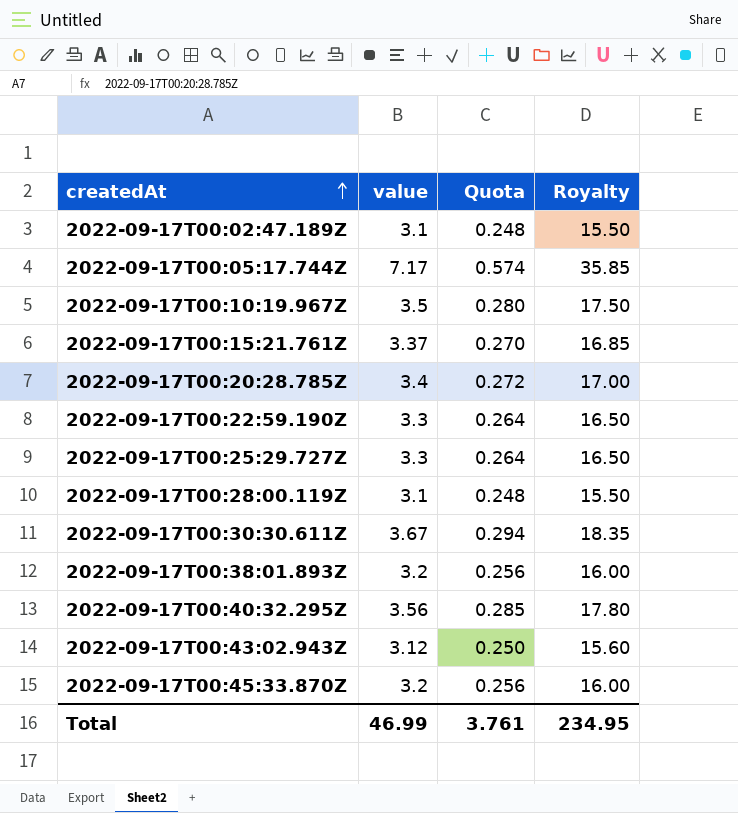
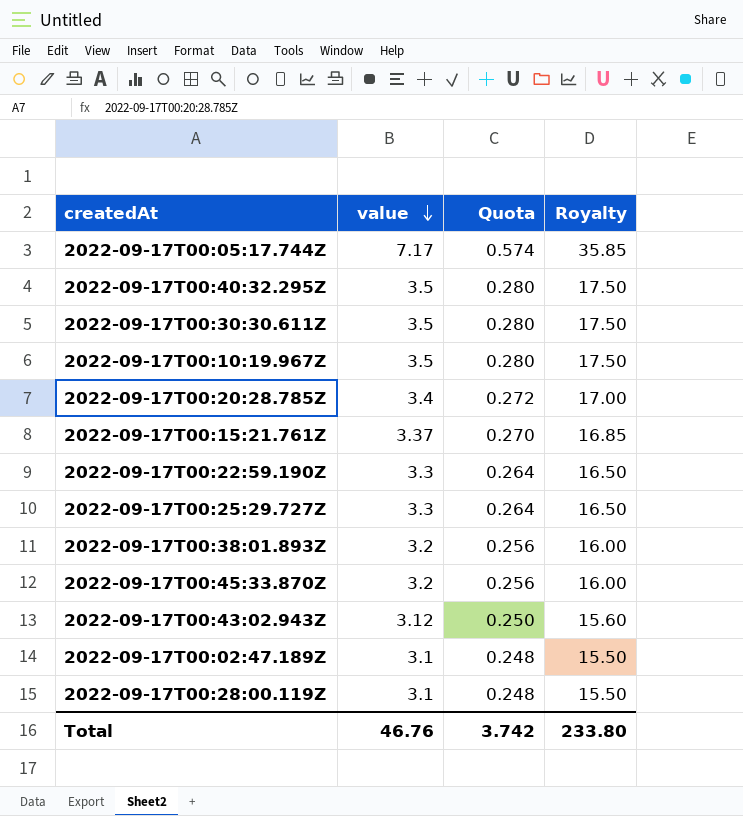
row order: createdAt ascending -> value descending
2022-09-17T00:40:32.295Z | value: 3.56 -> 3.5
2022-09-17T00:40:32.295Z | Quota: 0.285 -> 0.280
2022-09-17T00:40:32.295Z | Royalty: 17.80 -> 17.50
2022-09-17T00:30:30.611Z | value: 3.67 -> 3.5
2022-09-17T00:30:30.611Z | Quota: 0.294 -> 0.280
2022-09-17T00:30:30.611Z | Royalty: 18.35 -> 17.50
Total | value: 46.99 -> 46.76
Total | Quota: 3.761 -> 3.742
Total | Royalty: 234.95 -> 233.80

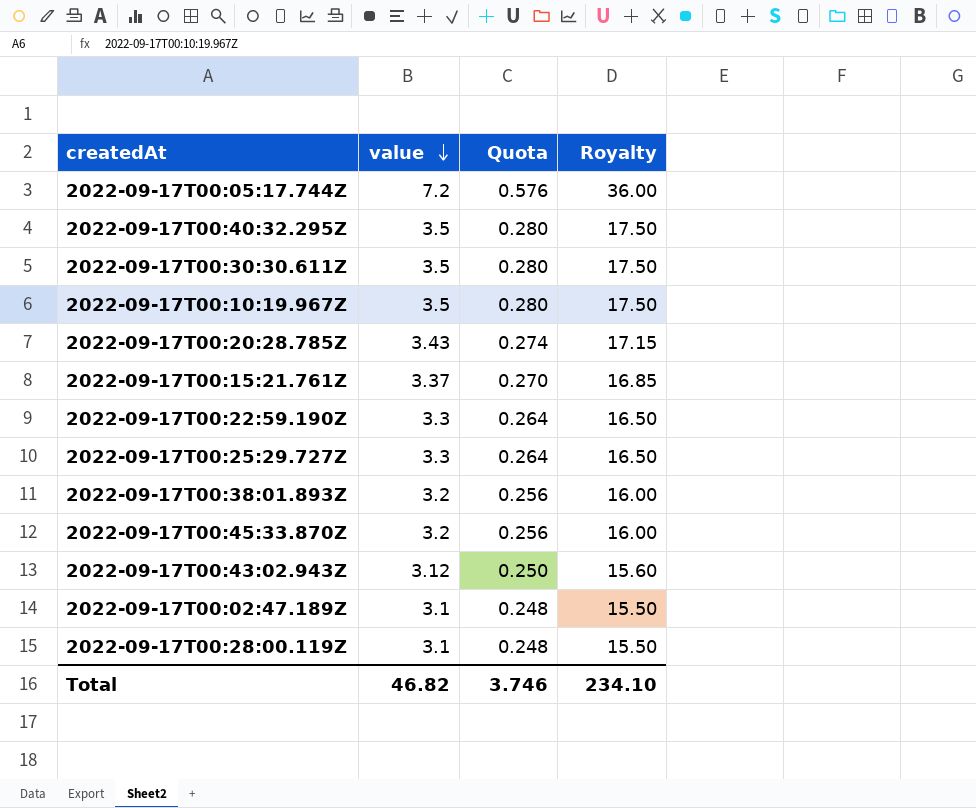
2022-09-17T00:05:17.744Z | value: 7.17 -> 7.2
2022-09-17T00:05:17.744Z | Quota: 0.574 -> 0.576
2022-09-17T00:05:17.744Z | Royalty: 35.85 -> 36.00
2022-09-17T00:20:28.785Z | value: 3.4 -> 3.43
2022-09-17T00:20:28.785Z | Quota: 0.272 -> 0.274
2022-09-17T00:20:28.785Z | Royalty: 17.00 -> 17.15
Total | value: 46.76 -> 46.82
Total | Quota: 3.742 -> 3.746
Total | Royalty: 233.80 -> 234.10

